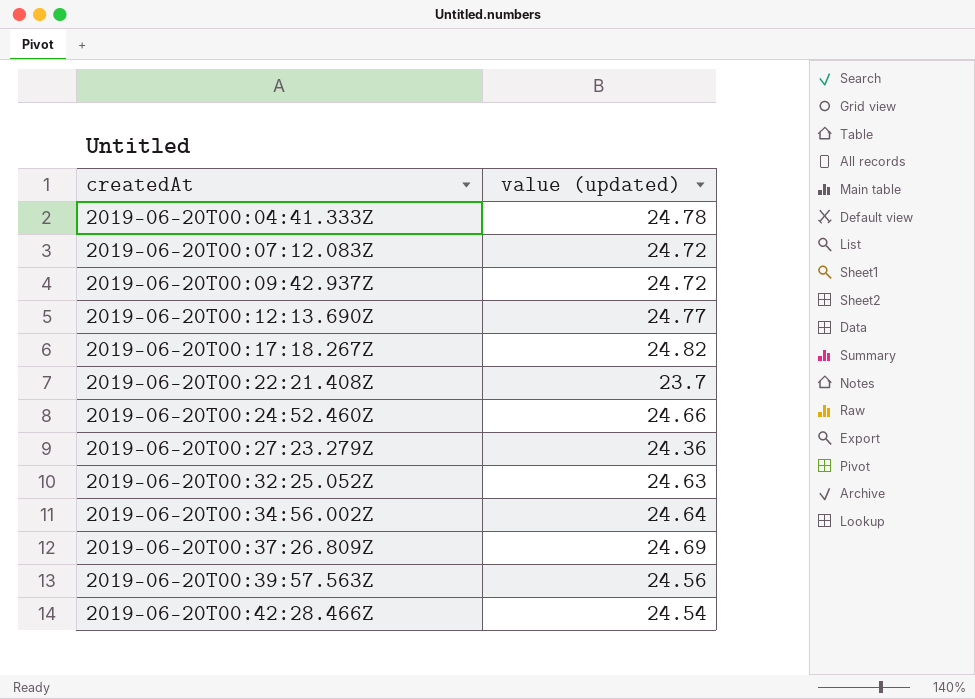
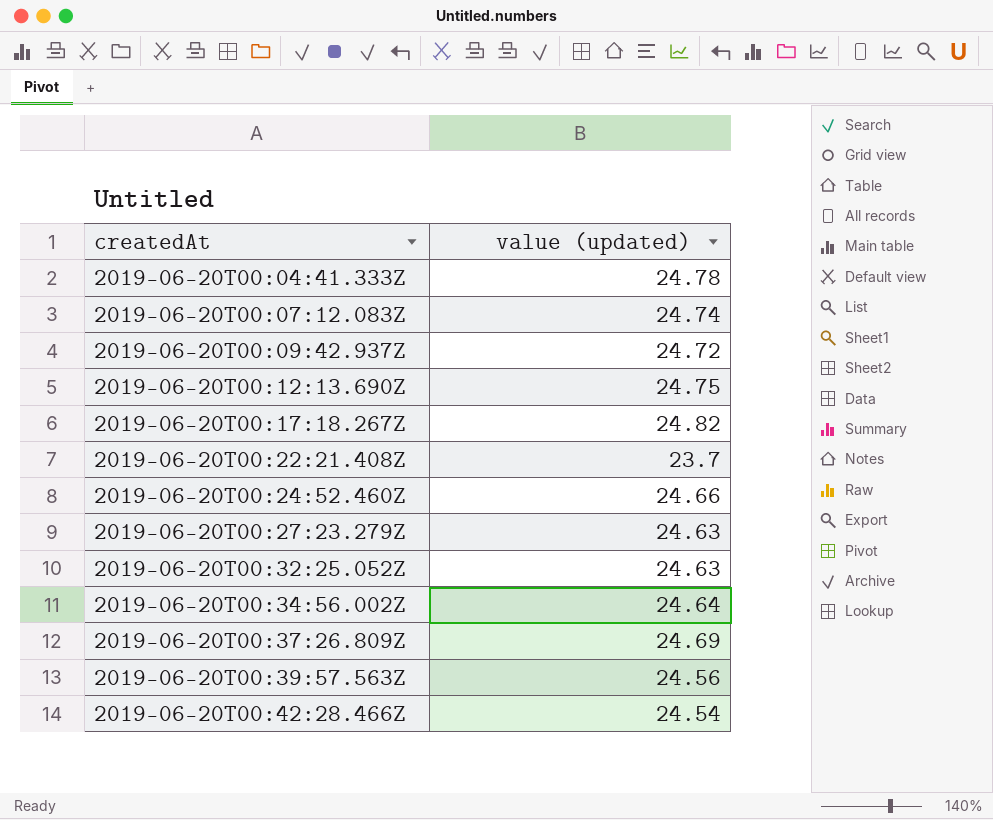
2019-06-20T00:07:12.083Z | value (updated): 24.72 -> 24.74
2019-06-20T00:12:13.690Z | value (updated): 24.77 -> 24.75
2019-06-20T00:27:23.279Z | value (updated): 24.36 -> 24.63

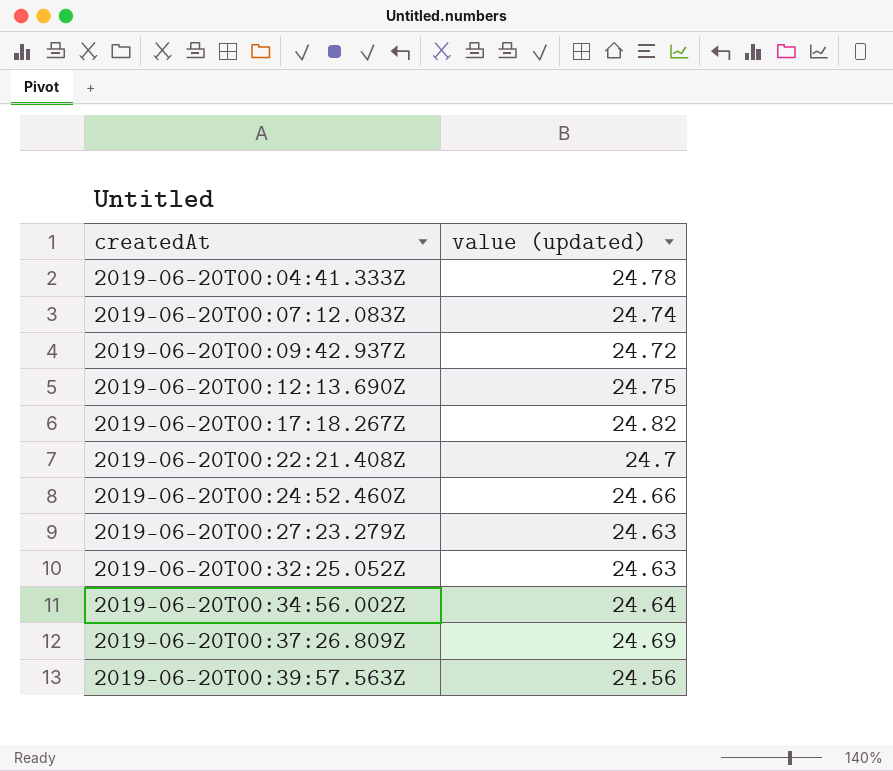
row 2019-06-20T00:42:28.466Z: 24.54 -> none
2019-06-20T00:22:21.408Z | value (updated): 23.7 -> 24.7

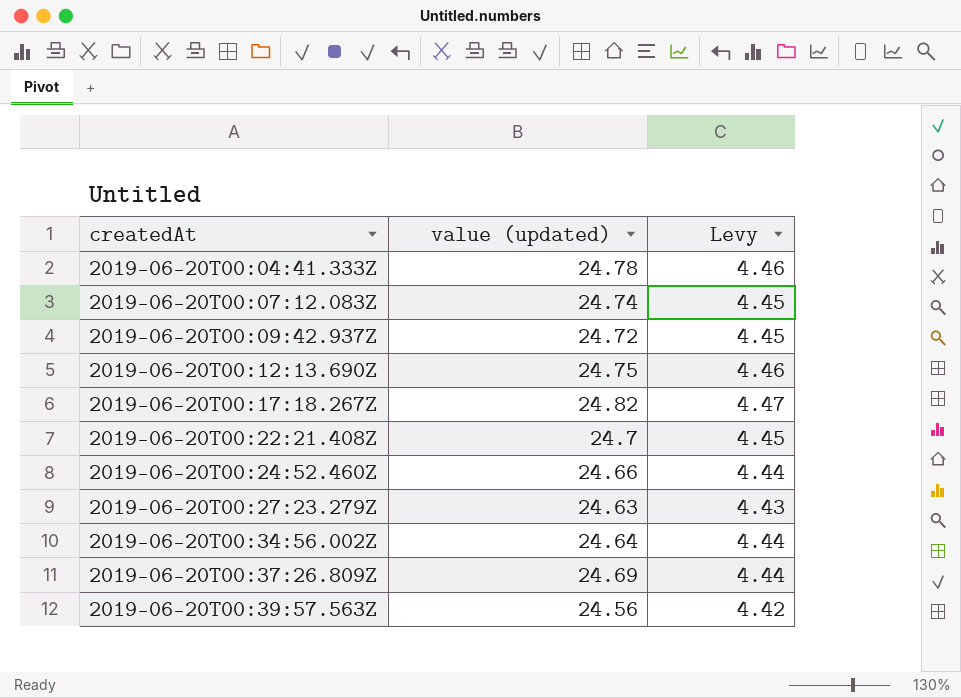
column Levy | formula: none -> [value (updated)] * 0.18
row 2019-06-20T00:32:25.052Z: 24.63 -> none

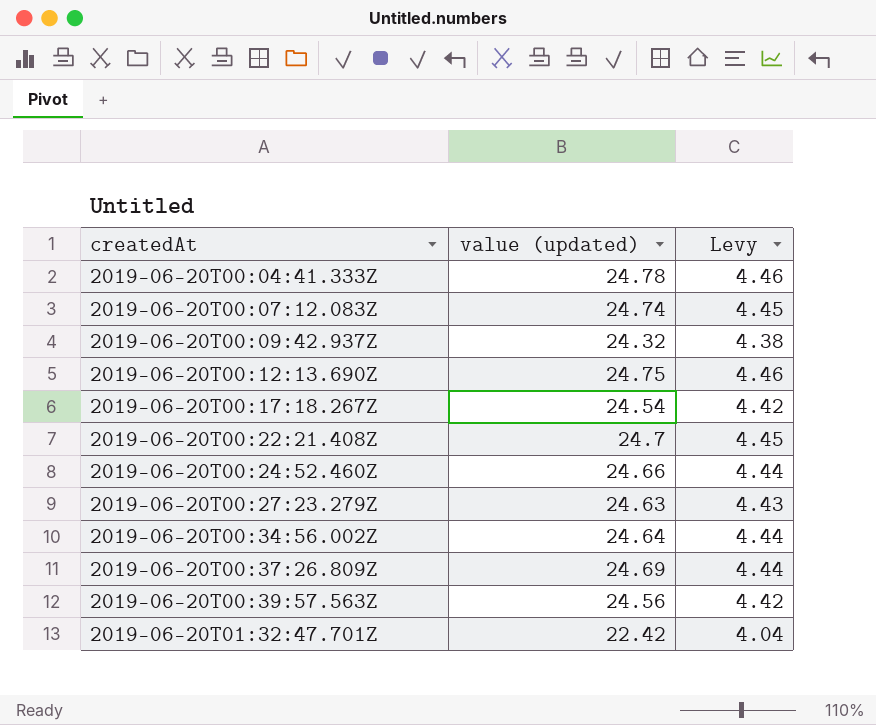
2019-06-20T00:09:42.937Z | value (updated): 24.72 -> 24.32
2019-06-20T00:09:42.937Z | Levy: 4.45 -> 4.38
2019-06-20T00:17:18.267Z | value (updated): 24.82 -> 24.54
2019-06-20T00:17:18.267Z | Levy: 4.47 -> 4.42
row 2019-06-20T01:32:47.701Z: none -> 22.42 | 4.04

